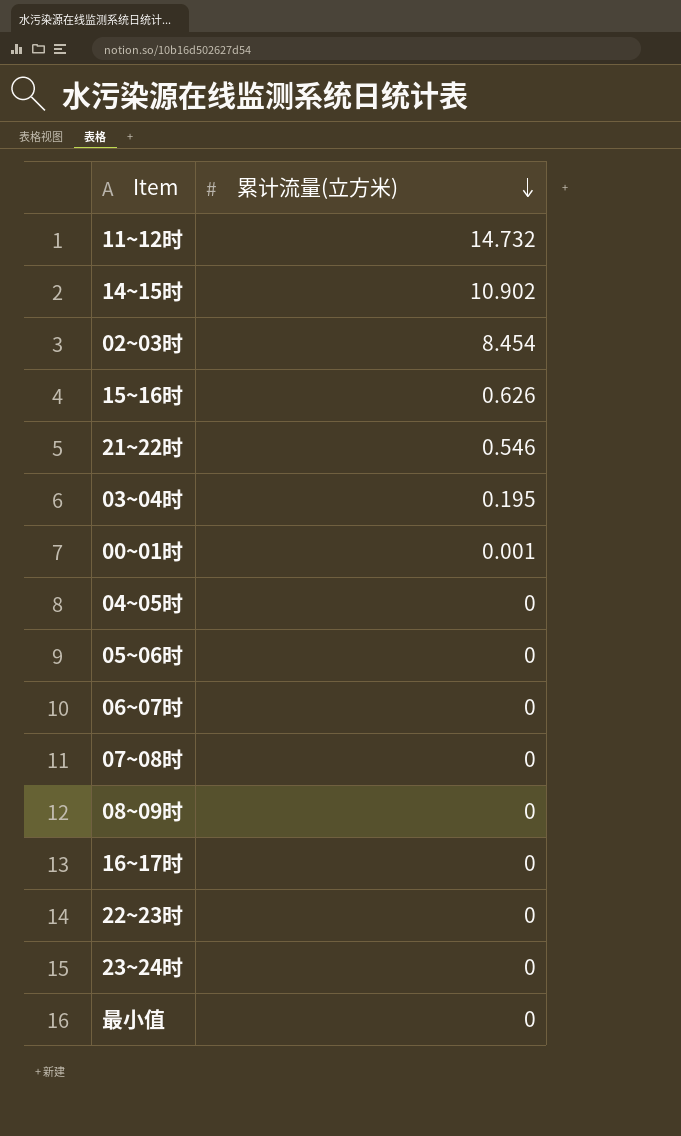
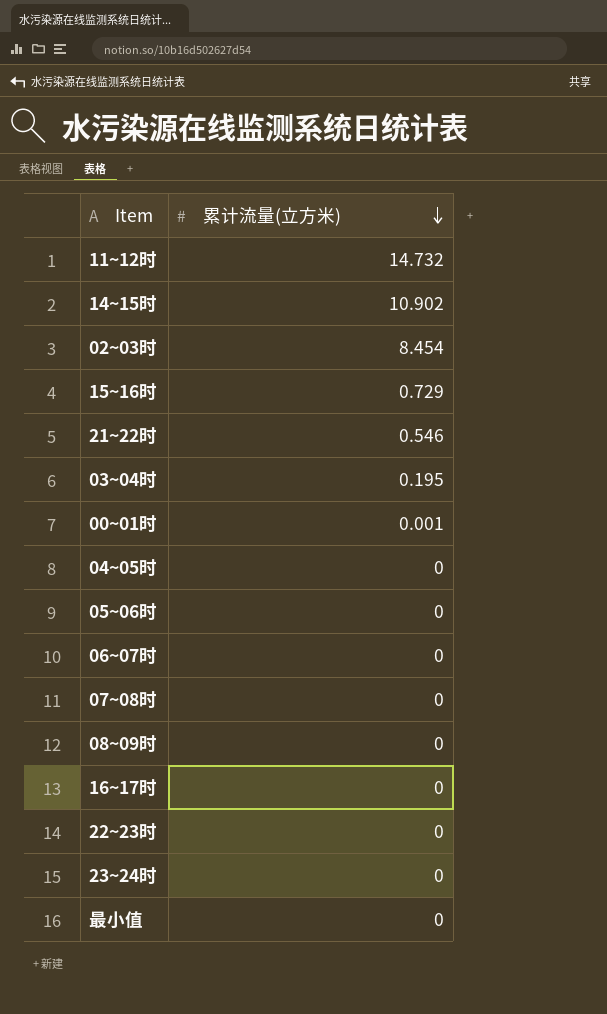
15~16时 | 累计流量(立方米): 0.626 -> 0.729

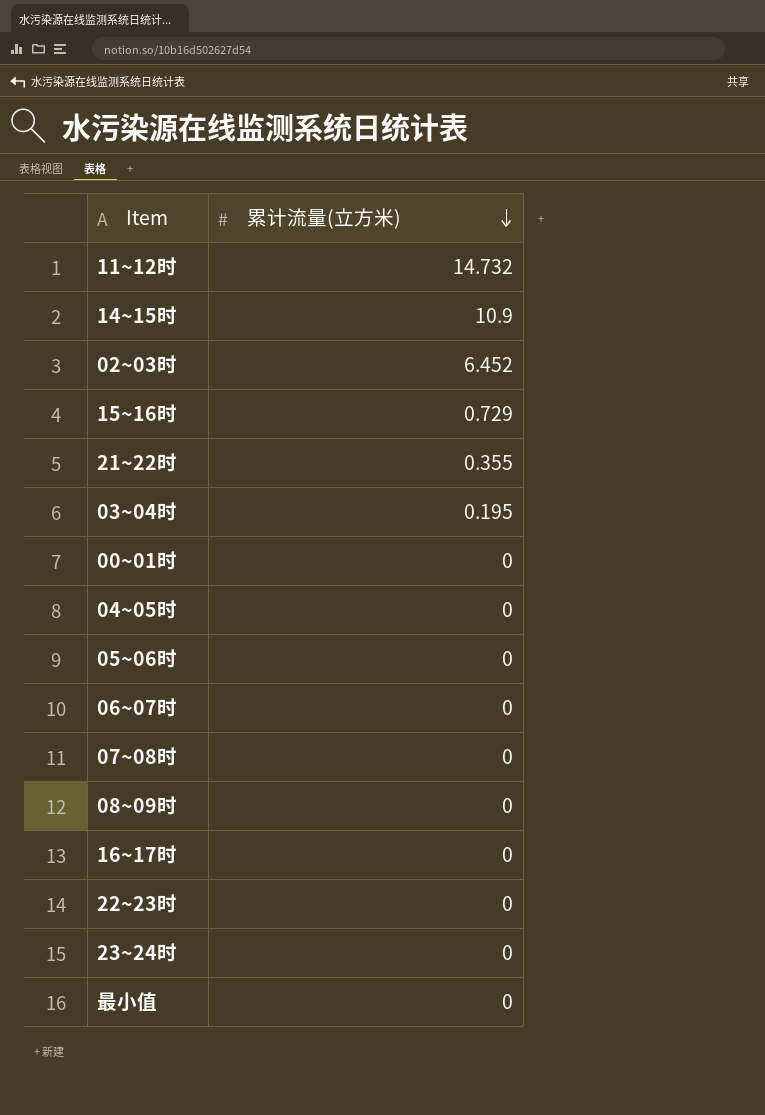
14~15时 | 累计流量(立方米): 10.902 -> 10.9
02~03时 | 累计流量(立方米): 8.454 -> 6.452
21~22时 | 累计流量(立方米): 0.546 -> 0.355
00~01时 | 累计流量(立方米): 0.001 -> 0

